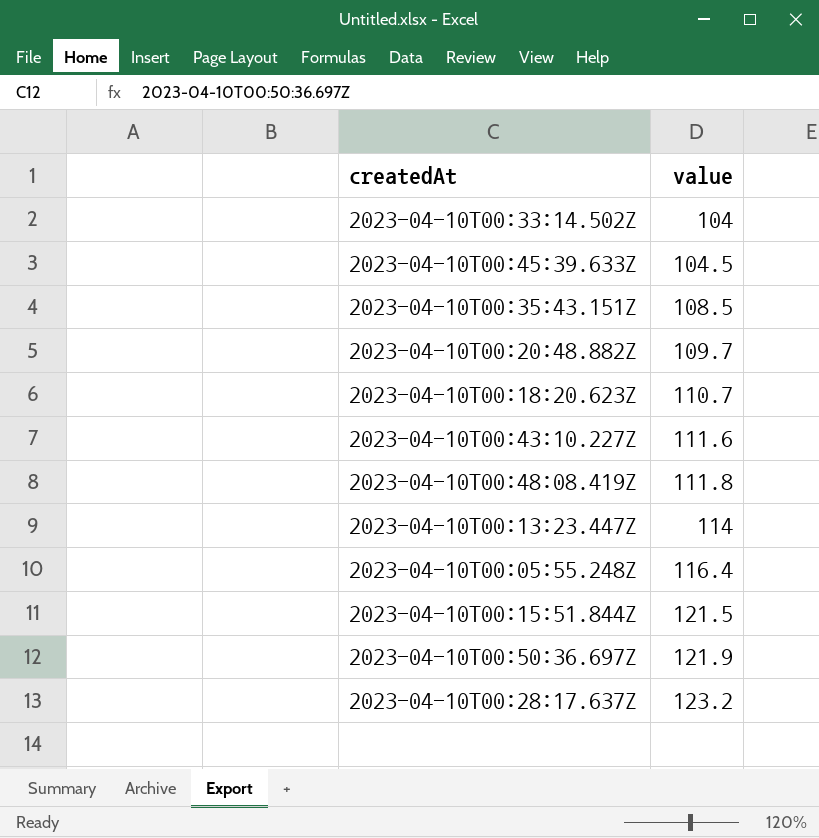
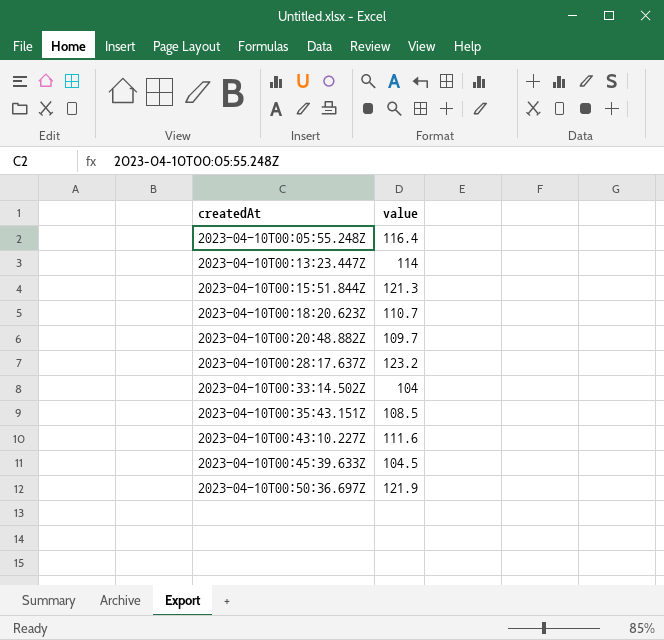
row order: value ascending -> createdAt ascending
row 2023-04-10T00:48:08.419Z: 111.8 -> none
2023-04-10T00:15:51.844Z | value: 121.5 -> 121.3

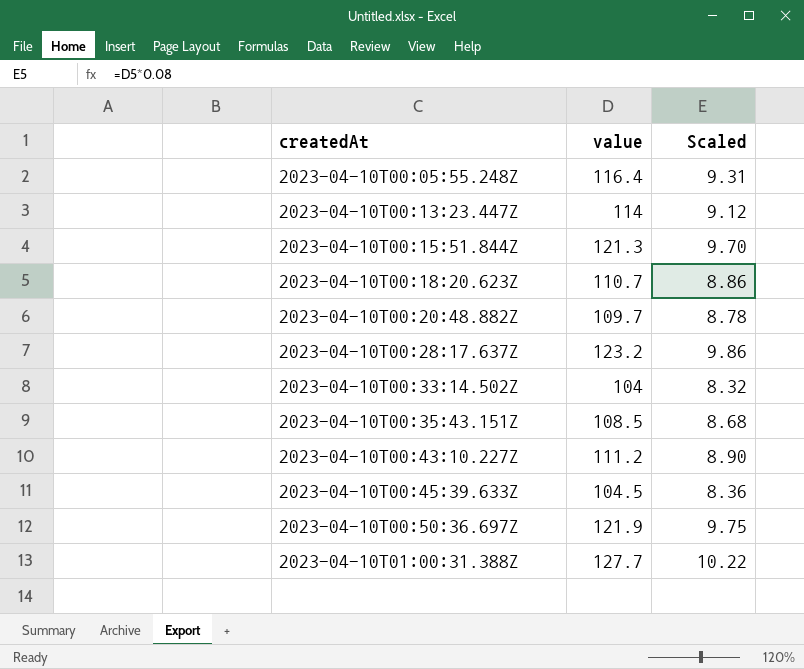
column Scaled | formula: none -> [value] * 0.08
2023-04-10T00:43:10.227Z | value: 111.6 -> 111.2
row 2023-04-10T01:00:31.388Z: none -> 127.7 | 10.22

